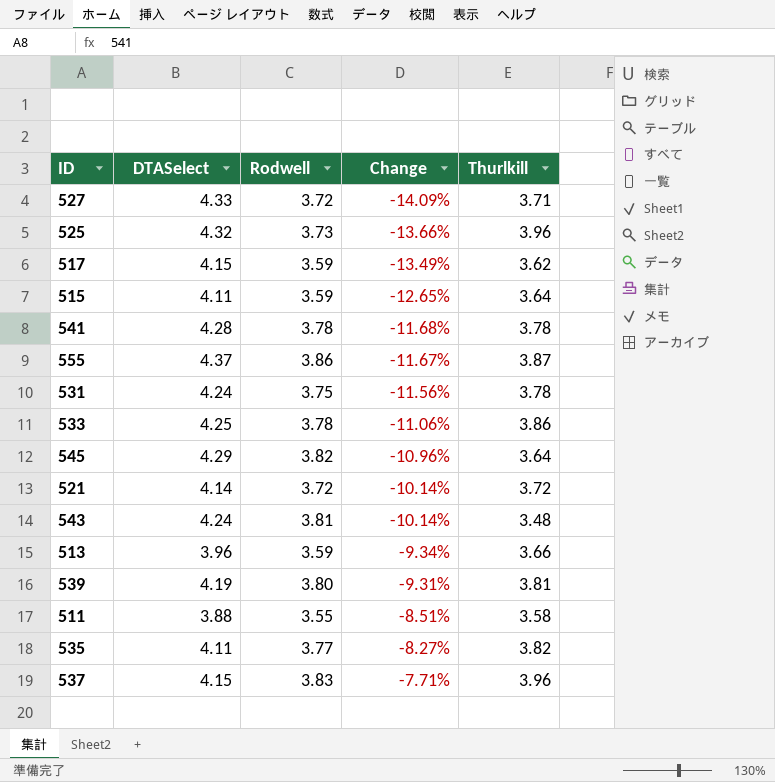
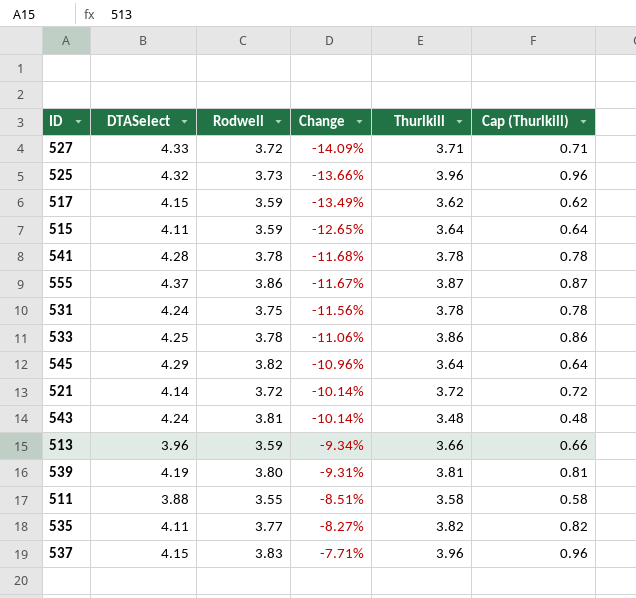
column Cap (Thurlkill) | formula: none -> [Thurlkill] - 3

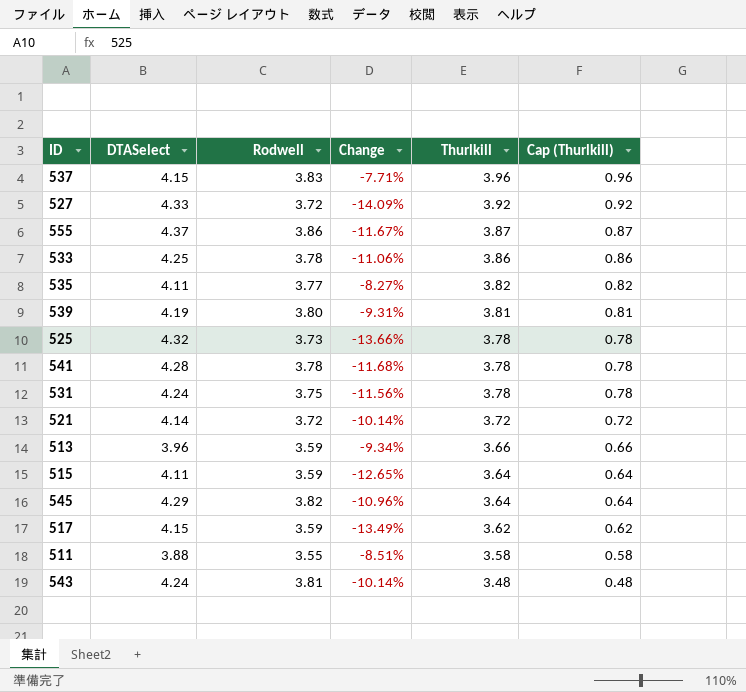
row order: Change ascending -> Thurlkill descending
527 | Thurlkill: 3.71 -> 3.92
527 | Cap (Thurlkill): 0.71 -> 0.92
525 | Thurlkill: 3.96 -> 3.78
525 | Cap (Thurlkill): 0.96 -> 0.78

